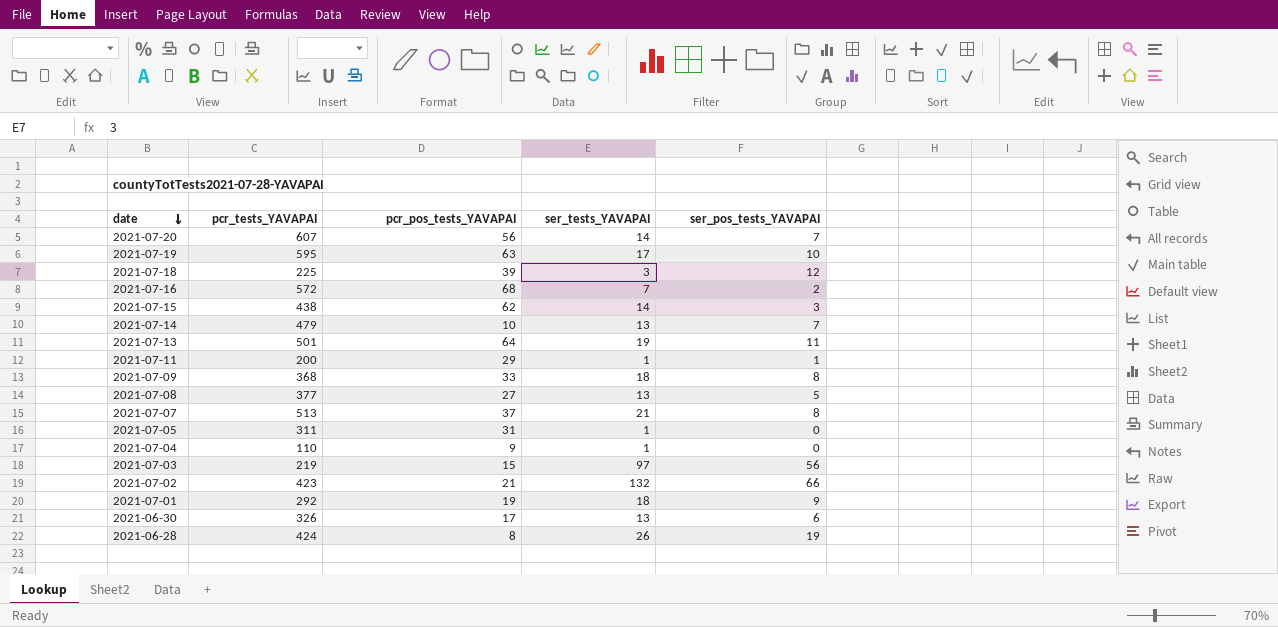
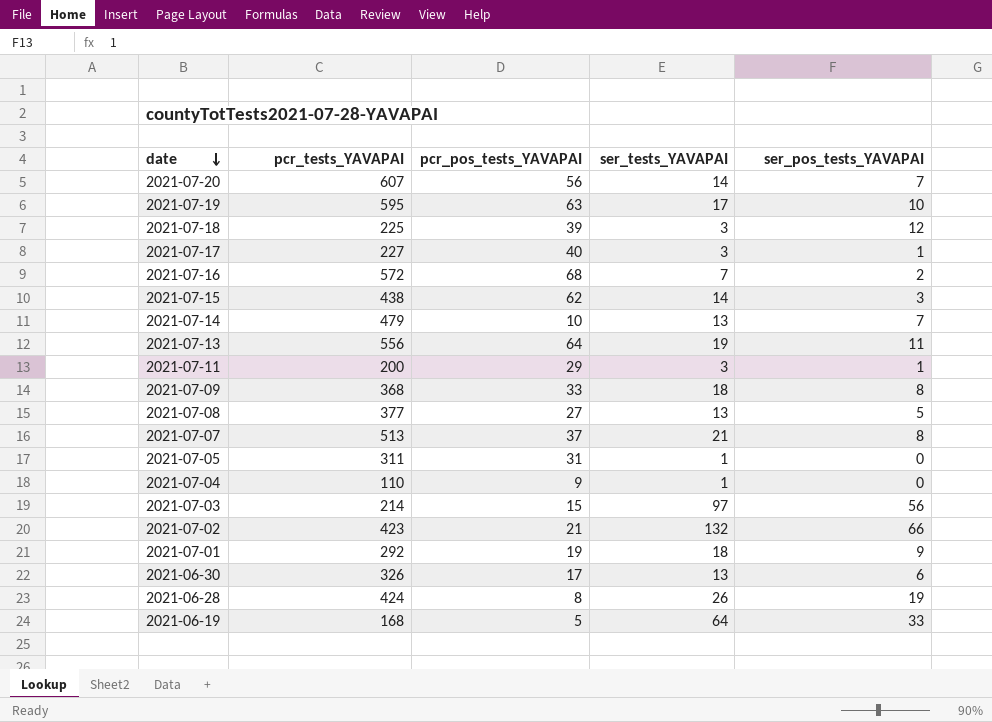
row 2021-07-17: none -> 227 | 40 | 3 | 1
2021-07-13 | pcr_tests_YAVAPAI: 501 -> 556
2021-07-11 | ser_tests_YAVAPAI: 1 -> 3
2021-07-03 | pcr_tests_YAVAPAI: 219 -> 214
row 2021-06-19: none -> 168 | 5 | 64 | 33

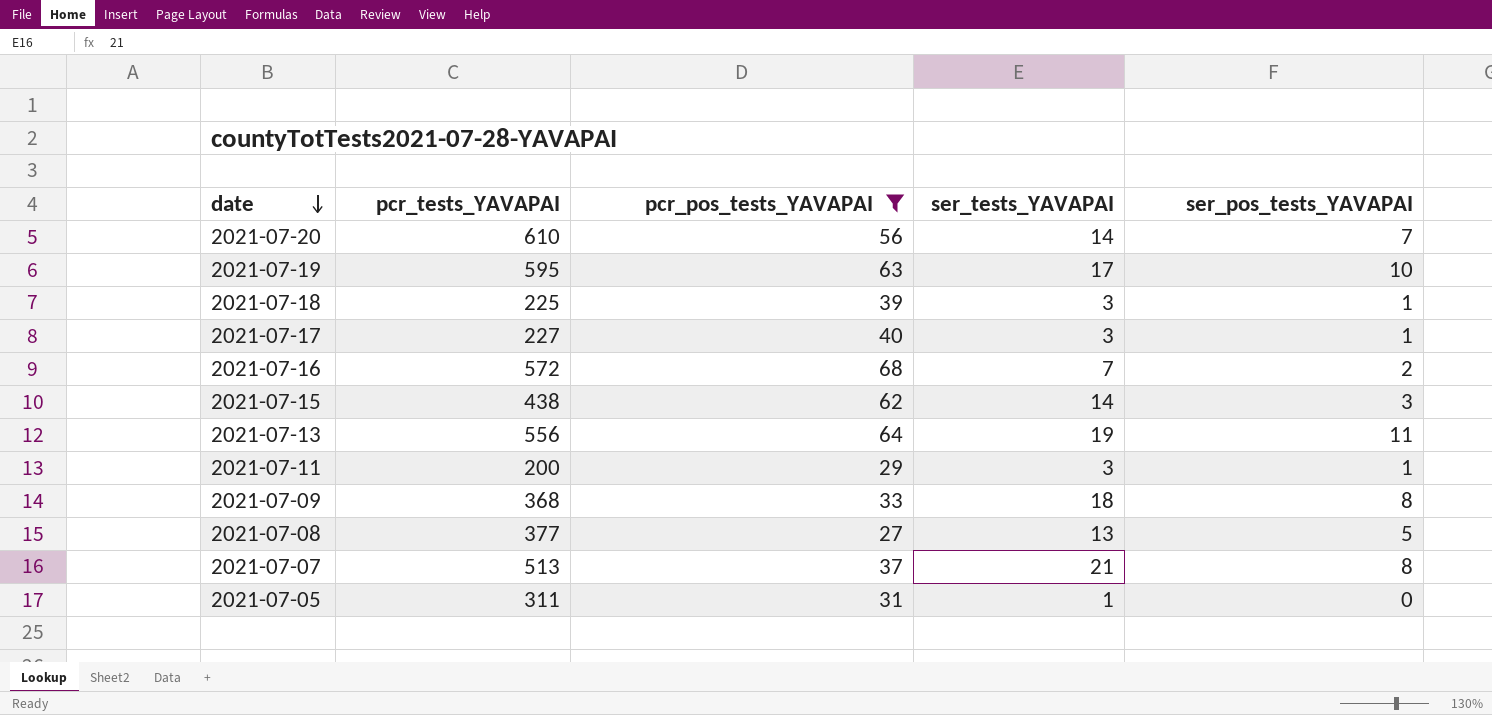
filter: none -> pcr_pos_tests_YAVAPAI >= 27
2021-07-20 | pcr_tests_YAVAPAI: 607 -> 610
2021-07-18 | ser_pos_tests_YAVAPAI: 12 -> 1

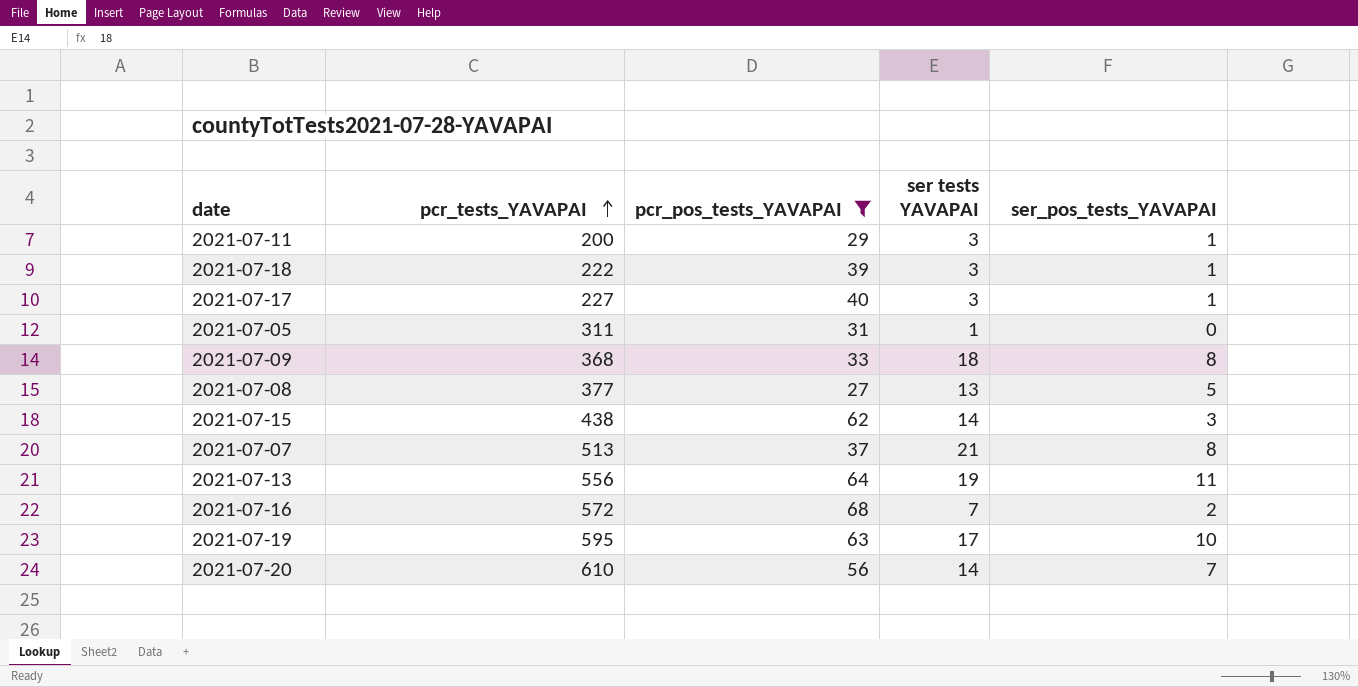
row order: date descending -> pcr_tests_YAVAPAI ascending
column name: ser_tests_YAVAPAI -> ser tests YAVAPAI
2021-07-18 | pcr_tests_YAVAPAI: 225 -> 222

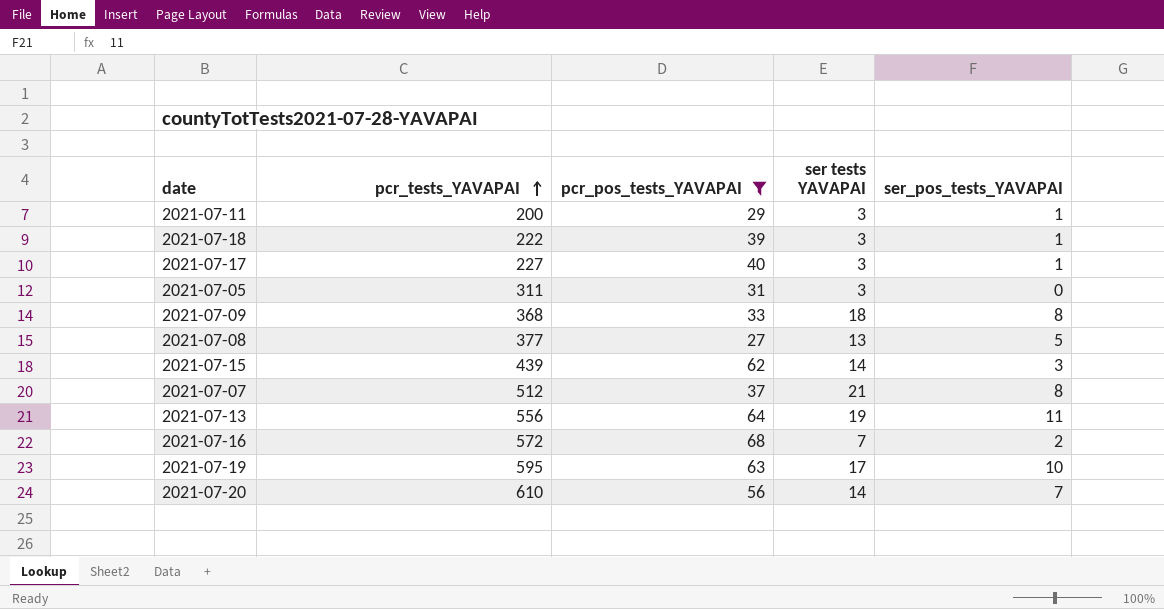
2021-07-05 | ser tests YAVAPAI: 1 -> 3
2021-07-15 | pcr_tests_YAVAPAI: 438 -> 439
2021-07-07 | pcr_tests_YAVAPAI: 513 -> 512

